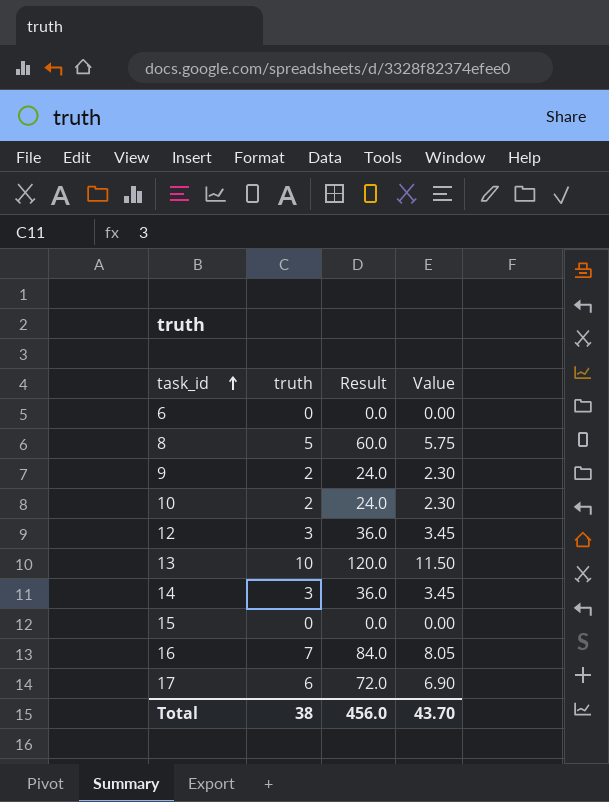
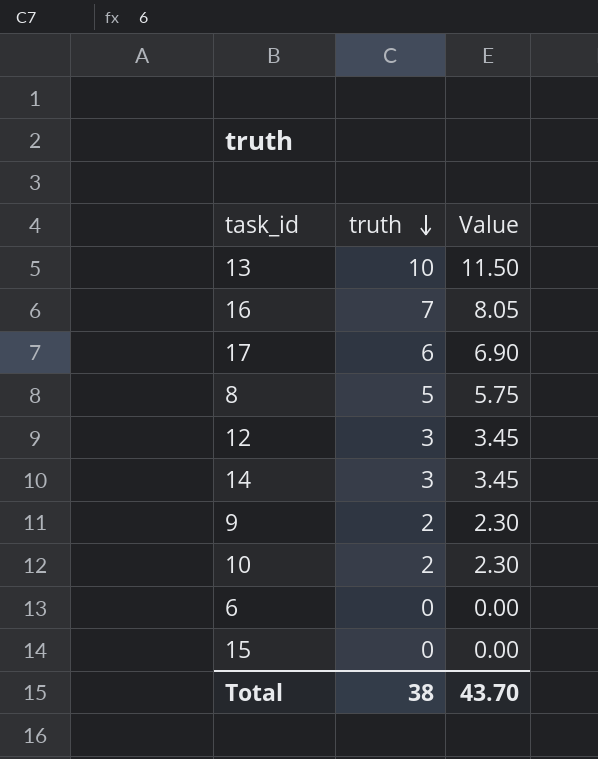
row order: task_id ascending -> truth descending
column Result | formula: [truth] * 12 -> none

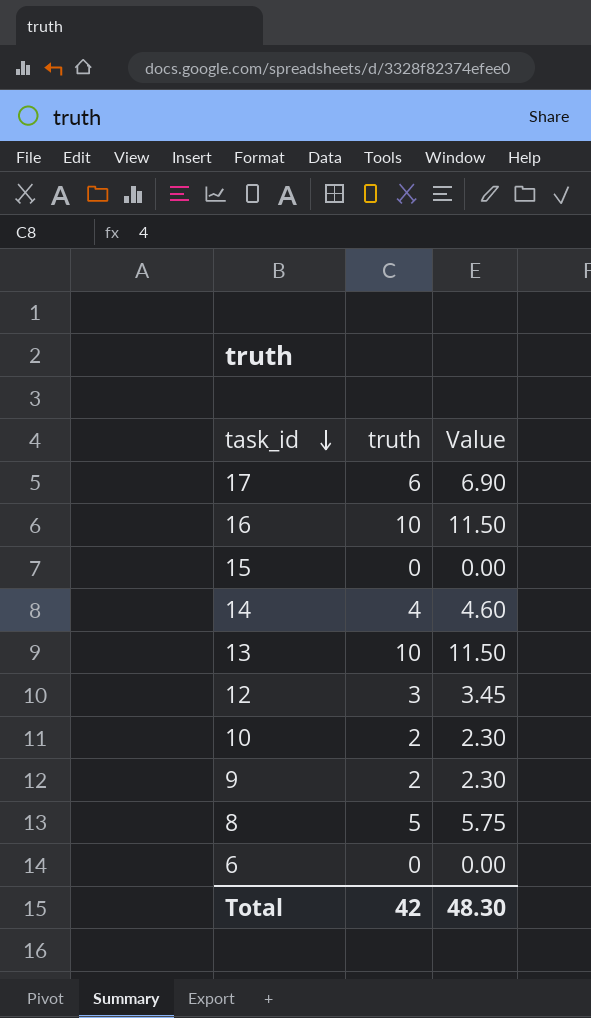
row order: truth descending -> task_id descending
16 | truth: 7 -> 10
16 | Value: 8.05 -> 11.50
14 | truth: 3 -> 4
14 | Value: 3.45 -> 4.60
Total | truth: 38 -> 42
Total | Value: 43.70 -> 48.30

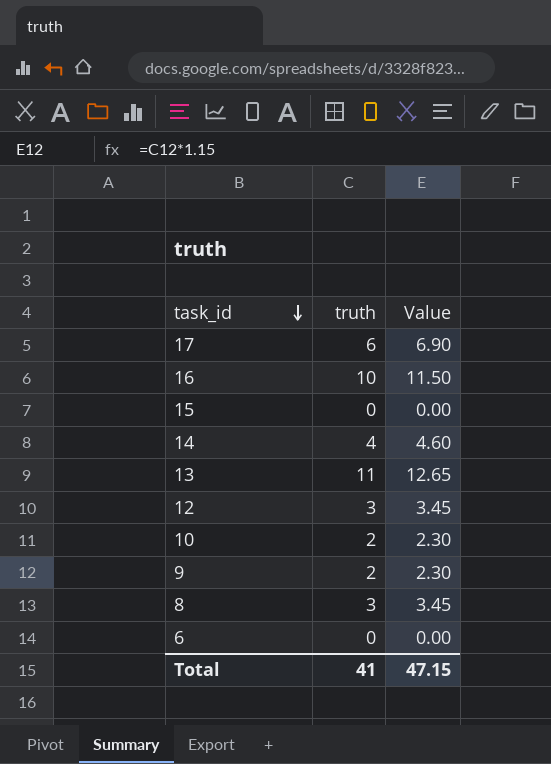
13 | truth: 10 -> 11
13 | Value: 11.50 -> 12.65
8 | truth: 5 -> 3
8 | Value: 5.75 -> 3.45
Total | truth: 42 -> 41
Total | Value: 48.30 -> 47.15

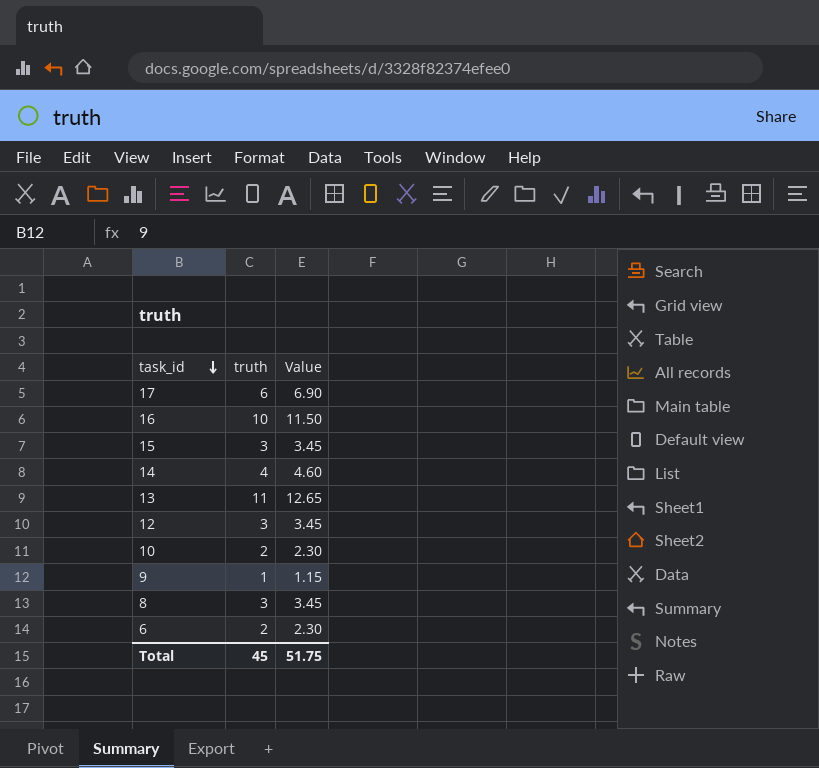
15 | truth: 0 -> 3
15 | Value: 0.00 -> 3.45
9 | truth: 2 -> 1
9 | Value: 2.30 -> 1.15
6 | truth: 0 -> 2
6 | Value: 0.00 -> 2.30
Total | truth: 41 -> 45
Total | Value: 47.15 -> 51.75

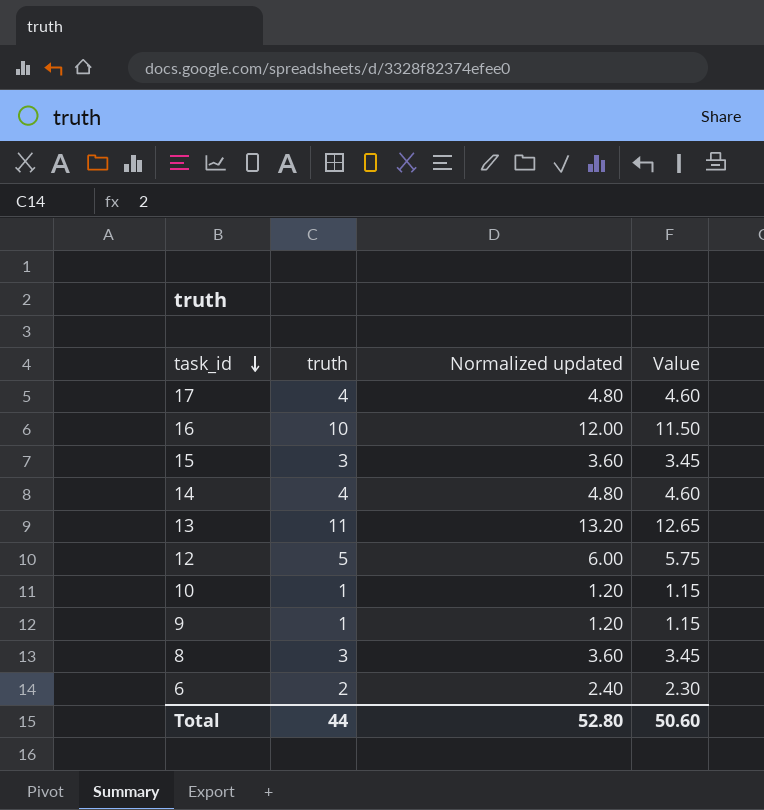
column Normalized updated | formula: none -> [truth] * 1.2
17 | truth: 6 -> 4
17 | Value: 6.90 -> 4.60
12 | truth: 3 -> 5
12 | Value: 3.45 -> 5.75
10 | truth: 2 -> 1
10 | Value: 2.30 -> 1.15
Total | truth: 45 -> 44
Total | Value: 51.75 -> 50.60

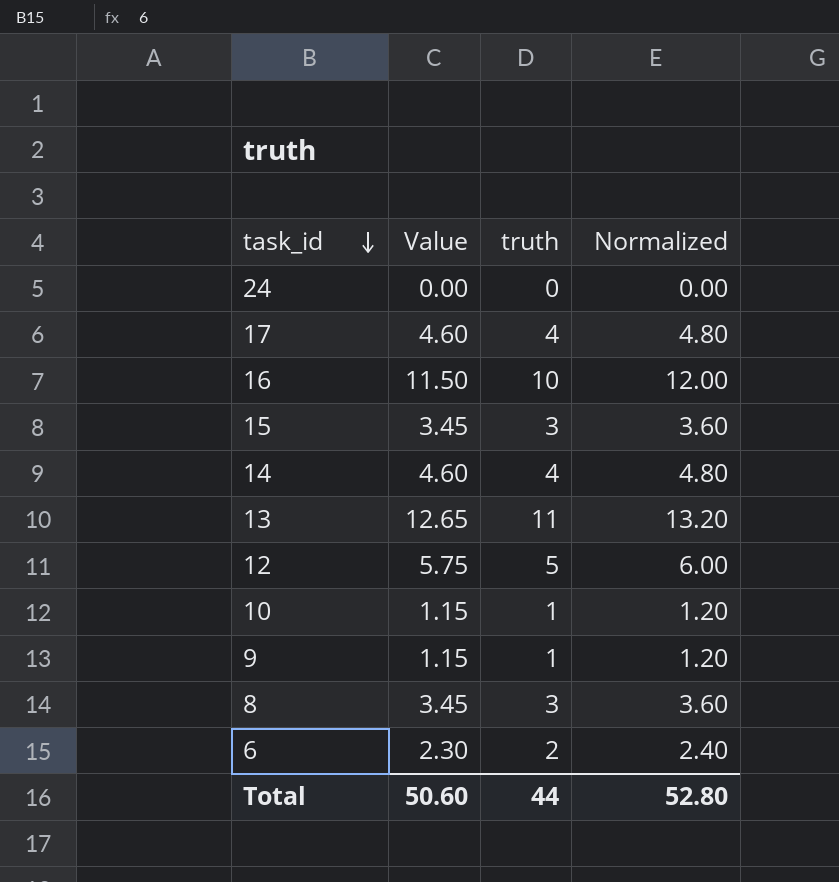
column Value | position: 4 -> 2
column name: Normalized updated -> Normalized
row 24: none -> 0.00 | 0 | 0.00

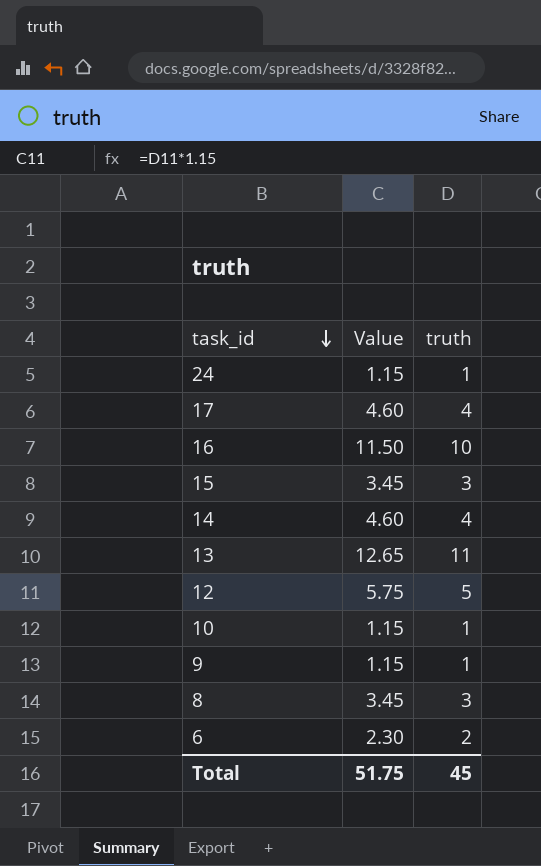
column Normalized | formula: [truth] * 1.2 -> none
24 | Value: 0.00 -> 1.15
24 | truth: 0 -> 1
Total | Value: 50.60 -> 51.75
Total | truth: 44 -> 45

